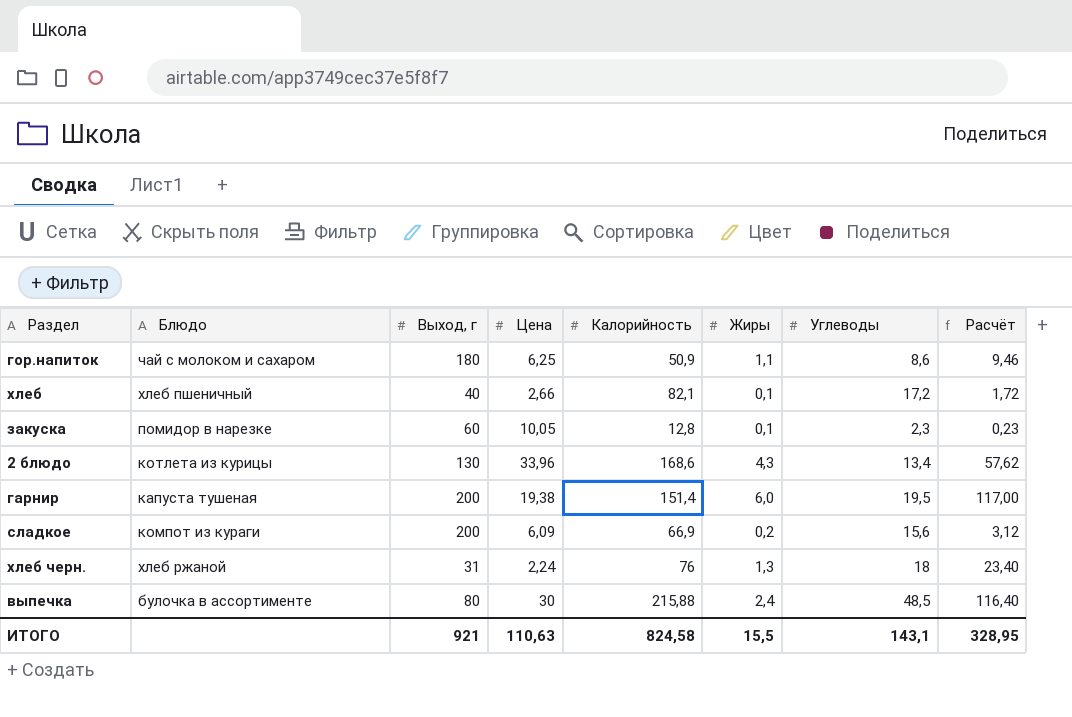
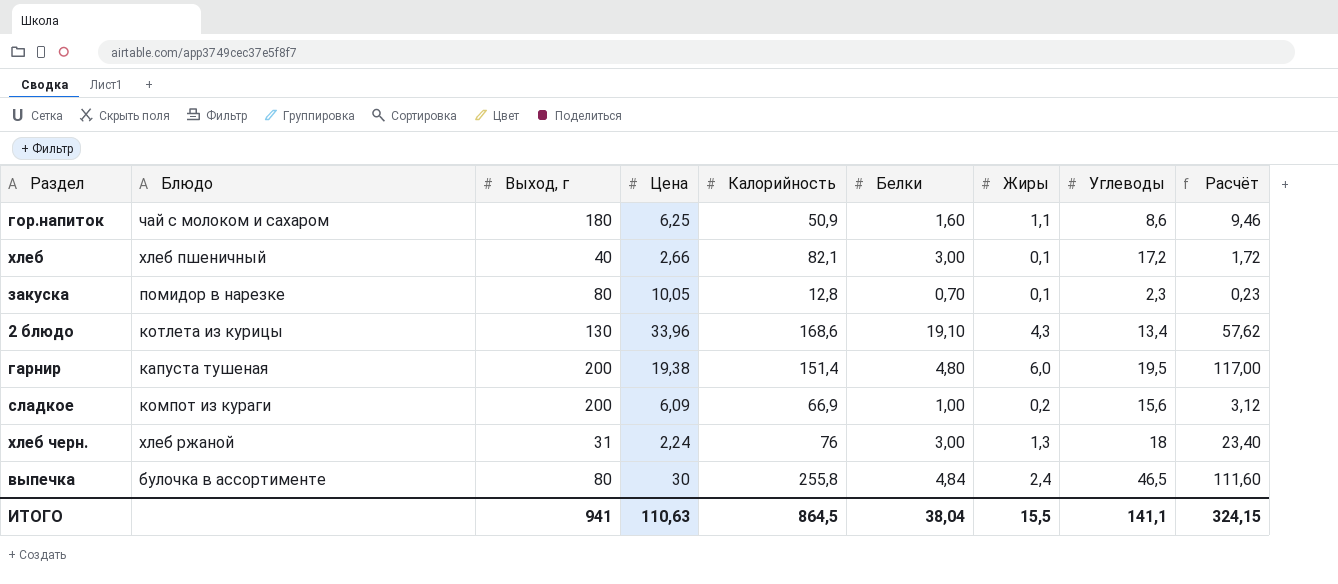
column Белки | position: none -> 6
закуска | Выход, г: 60 -> 80
выпечка | Калорийность: 215,88 -> 255,8
выпечка | Углеводы: 48,5 -> 46,5
выпечка | Расчёт: 116,40 -> 111,60
ИТОГО | Выход, г: 921 -> 941
ИТОГО | Калорийность: 824,58 -> 864,5
ИТОГО | Углеводы: 143,1 -> 141,1
ИТОГО | Расчёт: 328,95 -> 324,15

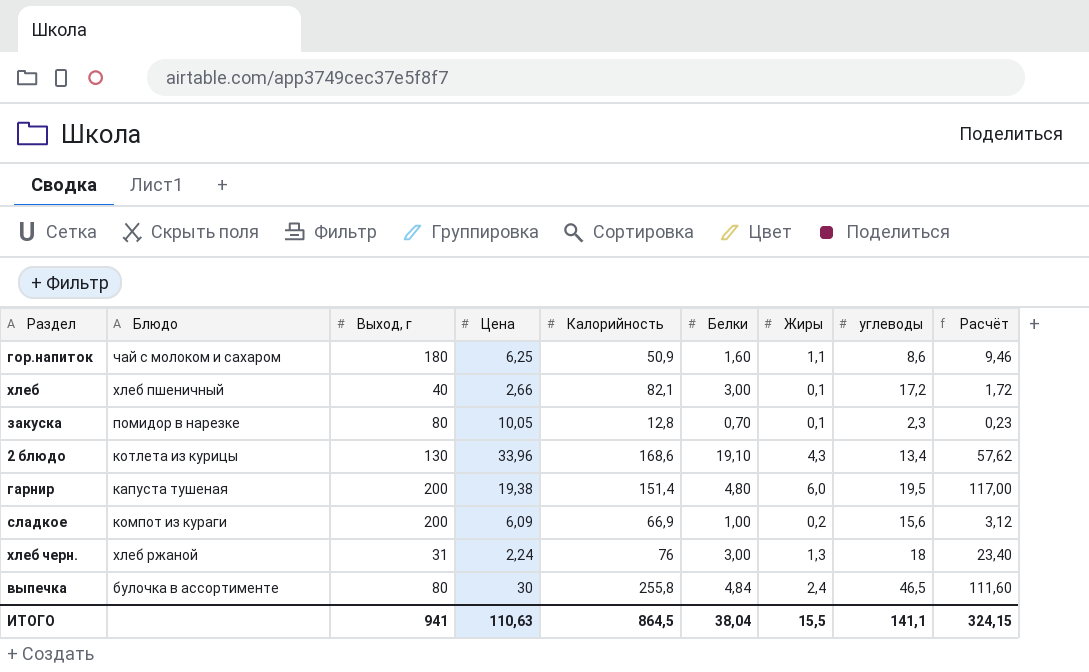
column name: Углеводы -> углеводы

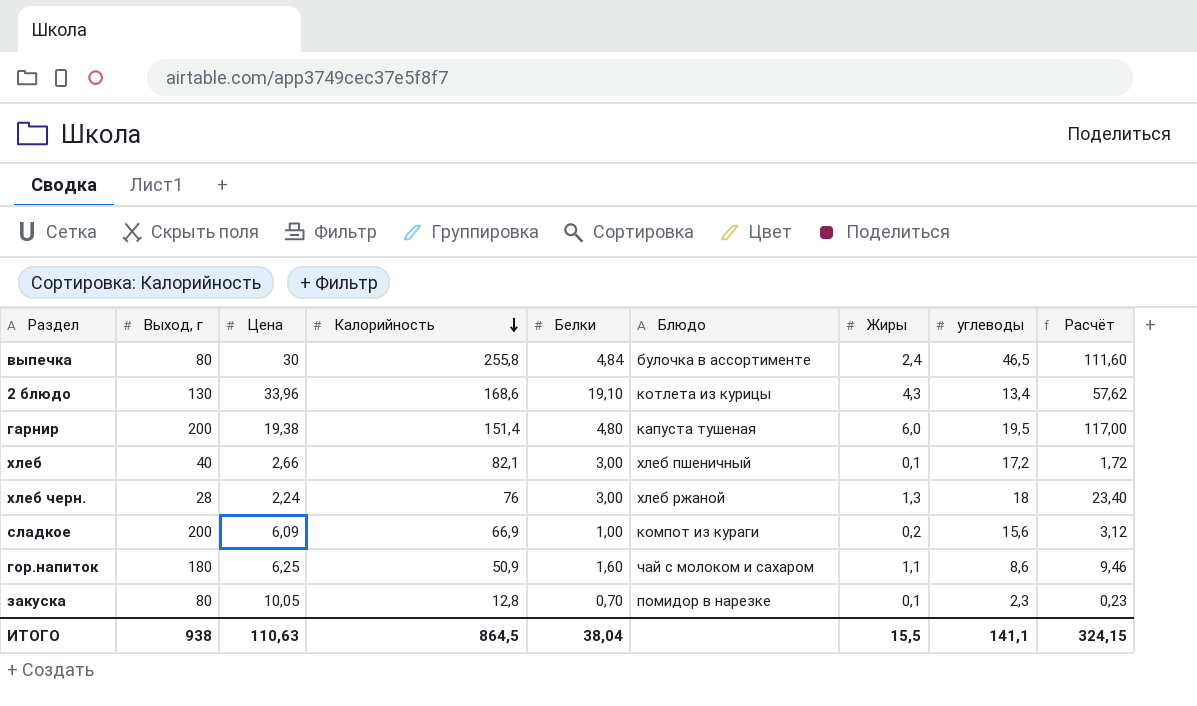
row order: none -> Калорийность descending
column Блюдо | position: 2 -> 6
хлеб черн. | Выход, г: 31 -> 28
ИТОГО | Выход, г: 941 -> 938

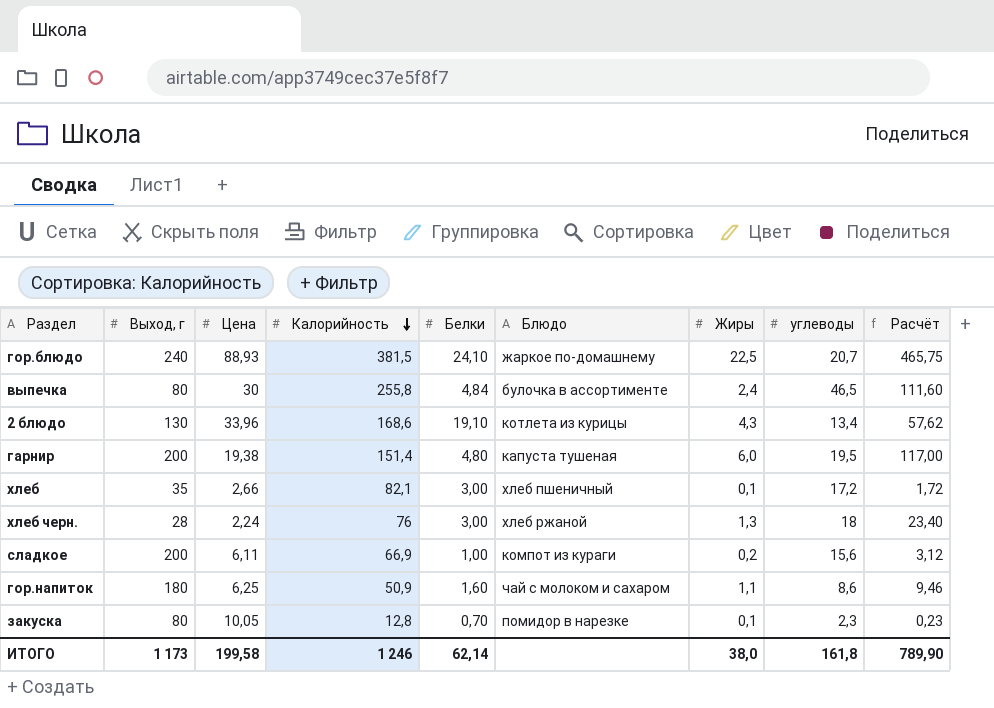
row гор.блюдо: none -> 240 | 88,93 | 381,5 | 24,10 | жаркое по-домашнему | 22,5 | 20,7 | 465,75
хлеб | Выход, г: 40 -> 35
сладкое | Цена: 6,09 -> 6,11
ИТОГО | Выход, г: 938 -> 1 173
ИТОГО | Цена: 110,63 -> 199,58
ИТОГО | Калорийность: 864,5 -> 1 246
ИТОГО | Белки: 38,04 -> 62,14
ИТОГО | Жиры: 15,5 -> 38,0
ИТОГО | углеводы: 141,1 -> 161,8
ИТОГО | Расчёт: 324,15 -> 789,90

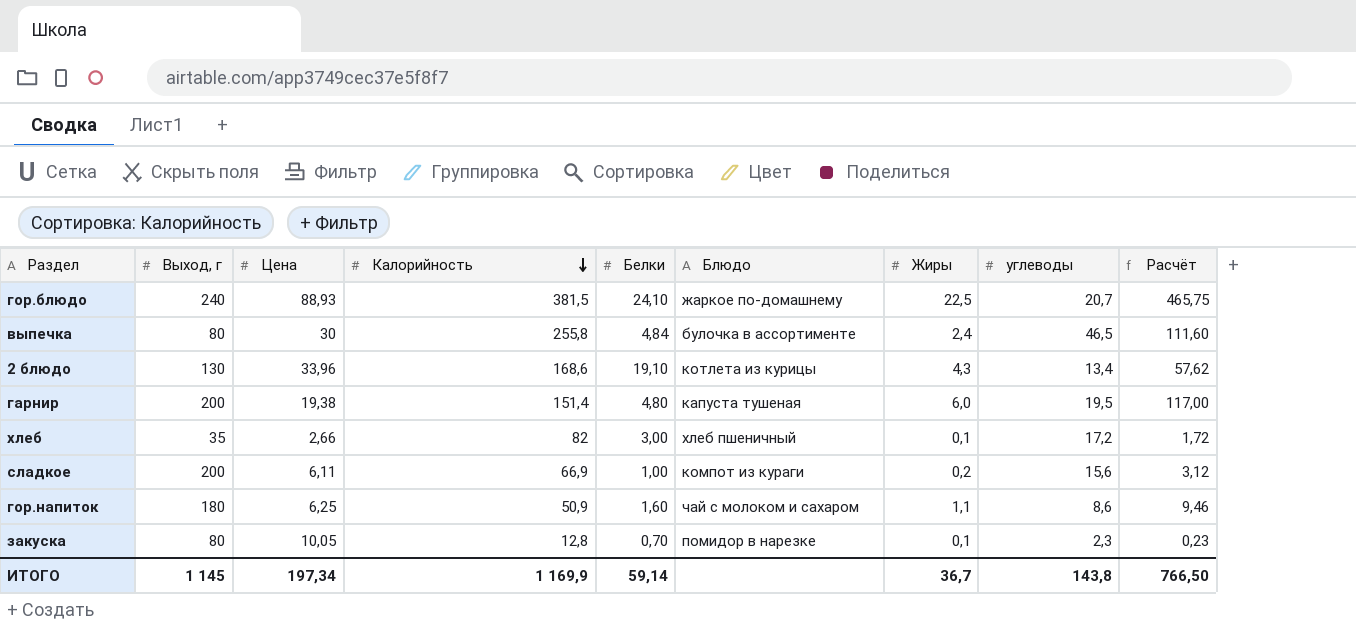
row хлеб черн.: 28 | 2,24 | 76 | 3,00 | хлеб ржаной | 1,3 | 18 | 23,40 -> none
хлеб | Калорийность: 82,1 -> 82
ИТОГО | Выход, г: 1 173 -> 1 145
ИТОГО | Цена: 199,58 -> 197,34
ИТОГО | Калорийность: 1 246 -> 1 169,9
ИТОГО | Белки: 62,14 -> 59,14
ИТОГО | Жиры: 38,0 -> 36,7
ИТОГО | углеводы: 161,8 -> 143,8
ИТОГО | Расчёт: 789,90 -> 766,50

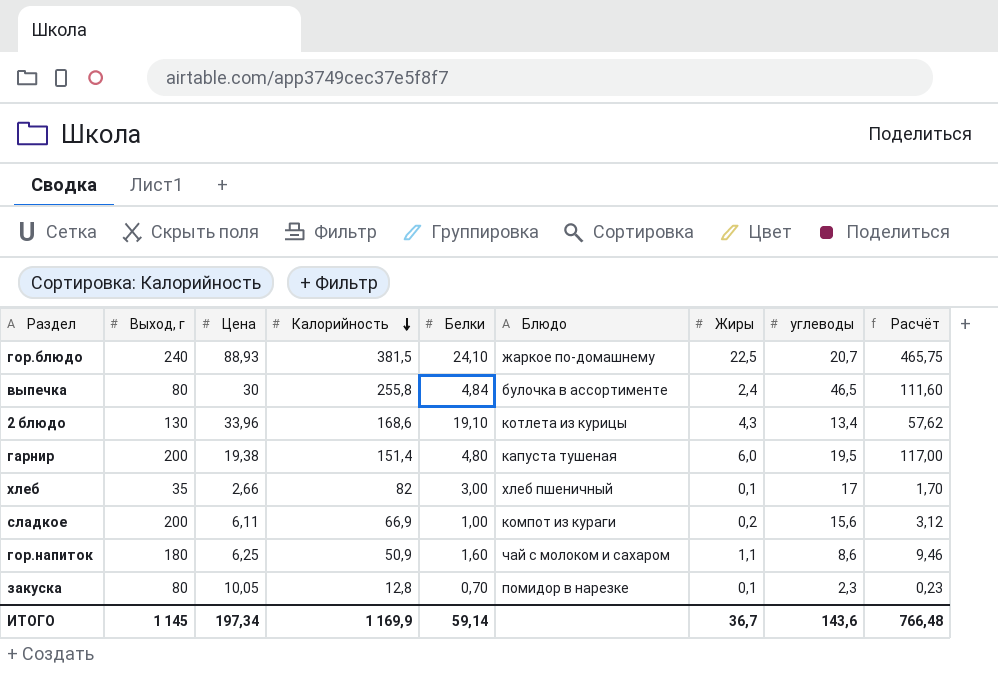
хлеб | углеводы: 17,2 -> 17
хлеб | Расчёт: 1,72 -> 1,70
ИТОГО | углеводы: 143,8 -> 143,6
ИТОГО | Расчёт: 766,50 -> 766,48

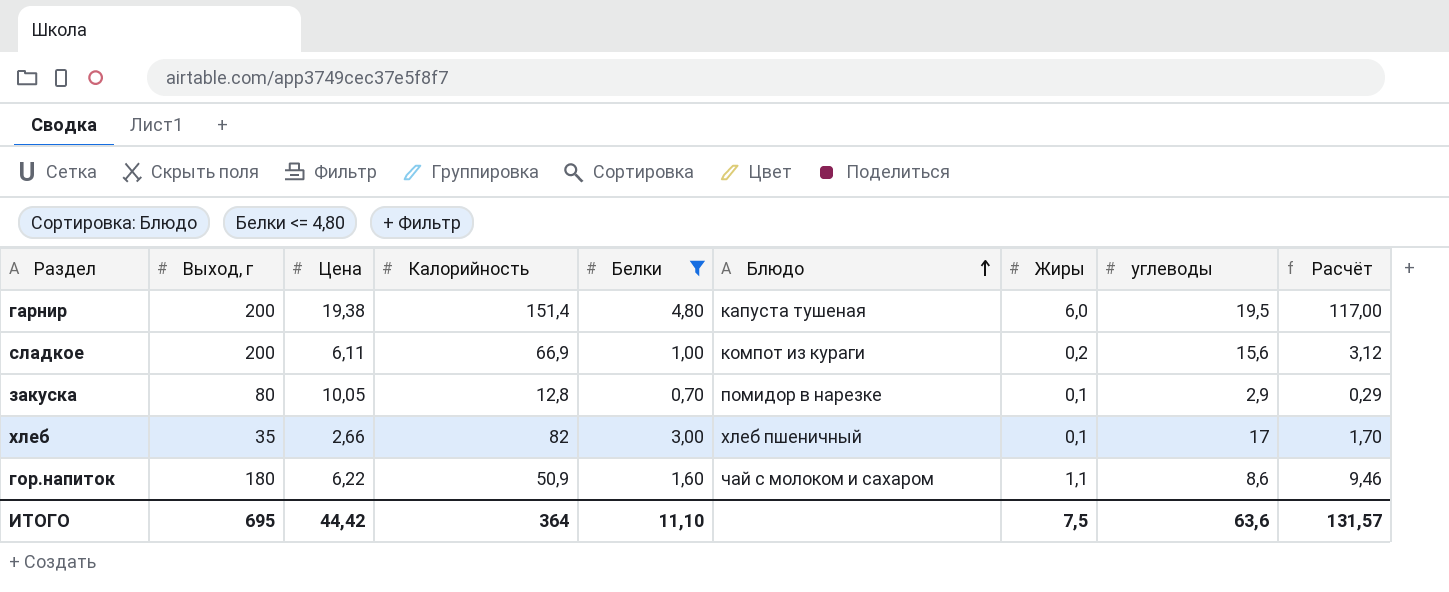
filter: none -> Белки <= 4,80
row order: Калорийность descending -> Блюдо ascending
закуска | углеводы: 2,3 -> 2,9
закуска | Расчёт: 0,23 -> 0,29
гор.напиток | Цена: 6,25 -> 6,22
ИТОГО | Выход, г: 1 145 -> 695
ИТОГО | Цена: 197,34 -> 44,42
ИТОГО | Калорийность: 1 169,9 -> 364
ИТОГО | Белки: 59,14 -> 11,10
ИТОГО | Жиры: 36,7 -> 7,5
ИТОГО | углеводы: 143,6 -> 63,6
ИТОГО | Расчёт: 766,48 -> 131,57

